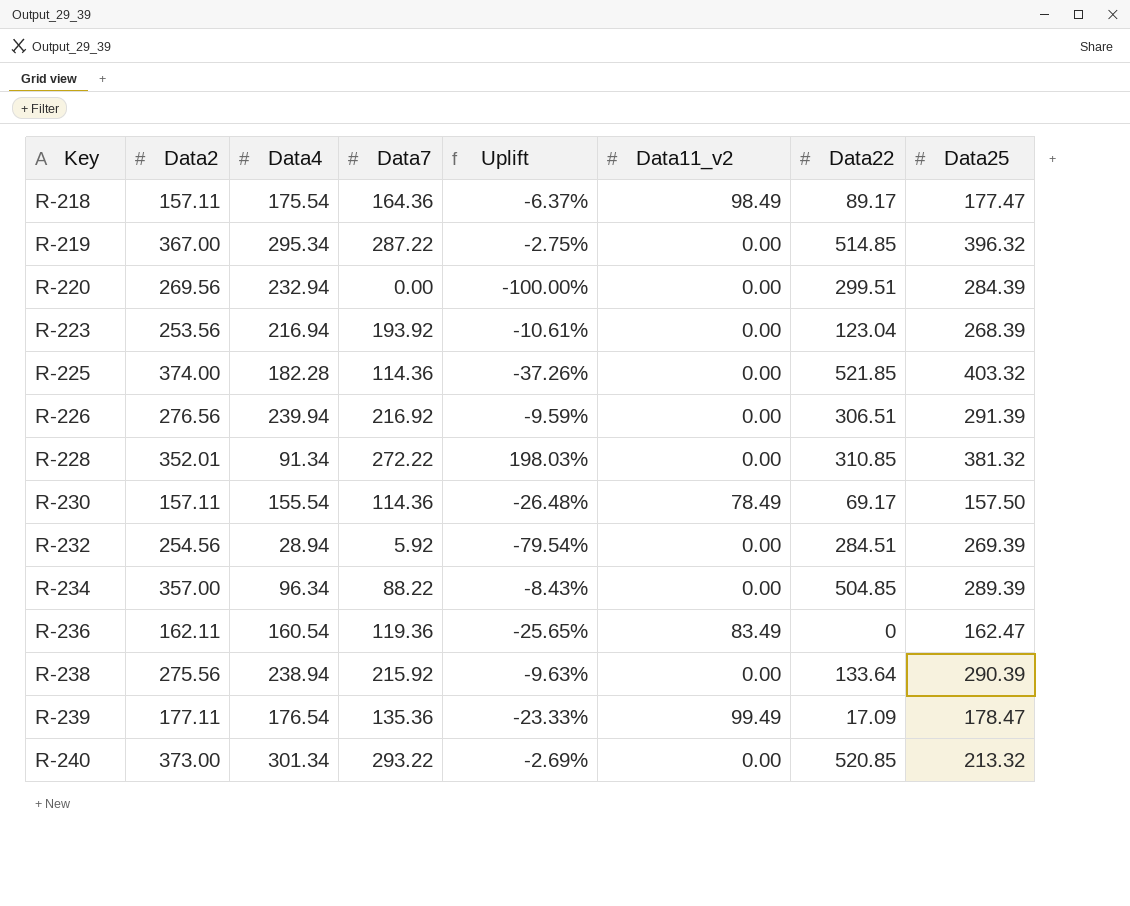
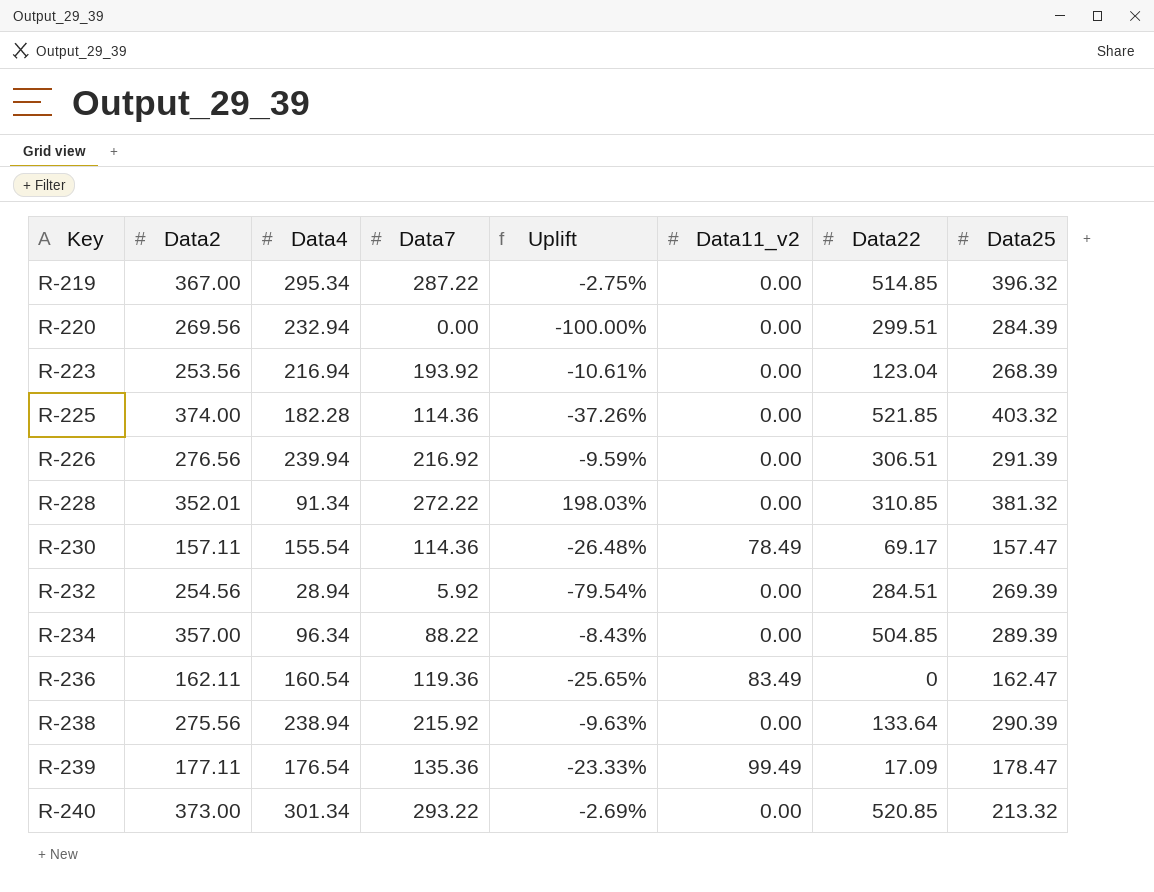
row R-218: 157.11 | 175.54 | 164.36 | -6.37% | 98.49 | 89.17 | 177.47 -> none
R-230 | Data25: 157.50 -> 157.47

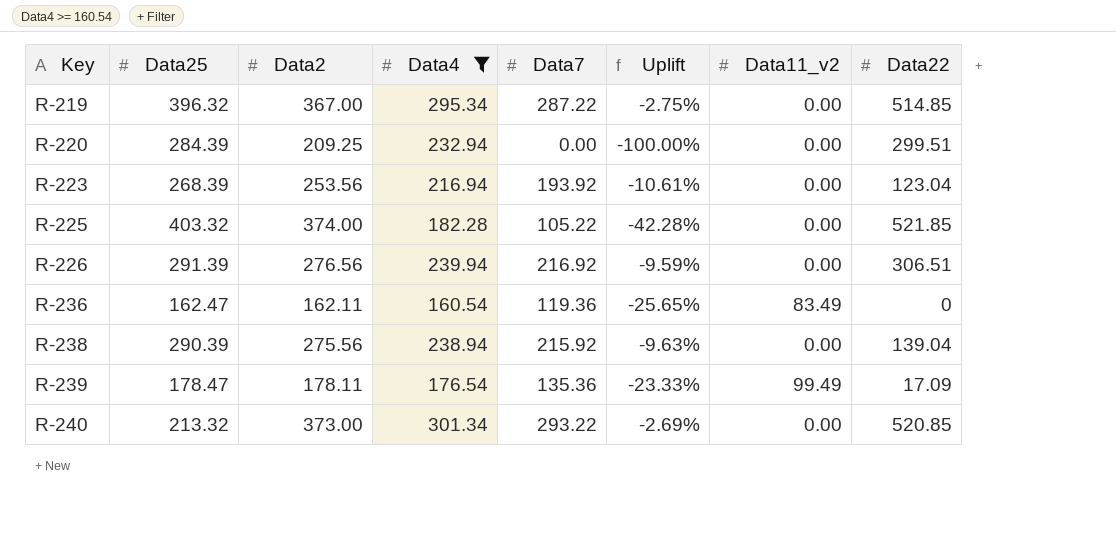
filter: none -> Data4 >= 160.54
column Data25 | position: 8 -> 2
R-220 | Data2: 269.56 -> 209.25
R-225 | Data7: 114.36 -> 105.22
R-225 | Uplift: -37.26% -> -42.28%
R-238 | Data22: 133.64 -> 139.04
R-239 | Data2: 177.11 -> 178.11

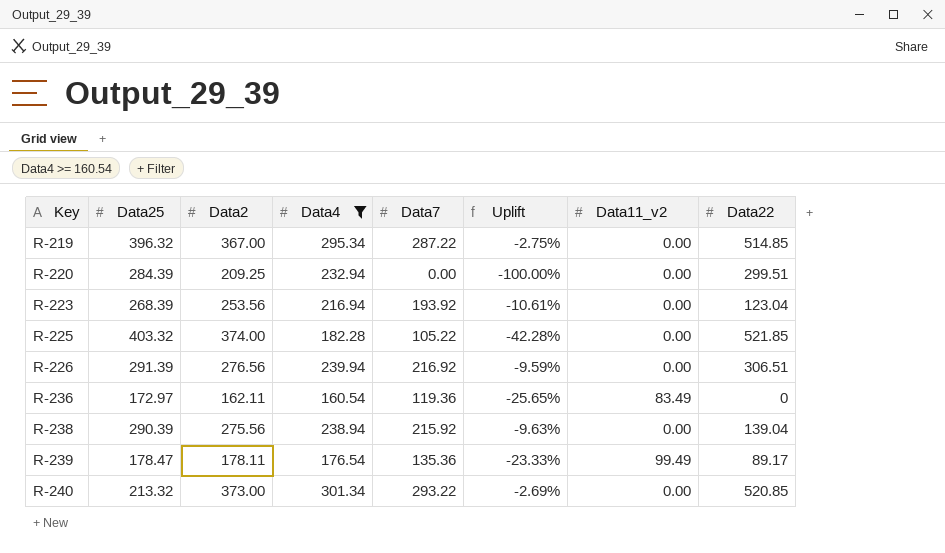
R-236 | Data25: 162.47 -> 172.97
R-239 | Data22: 17.09 -> 89.17

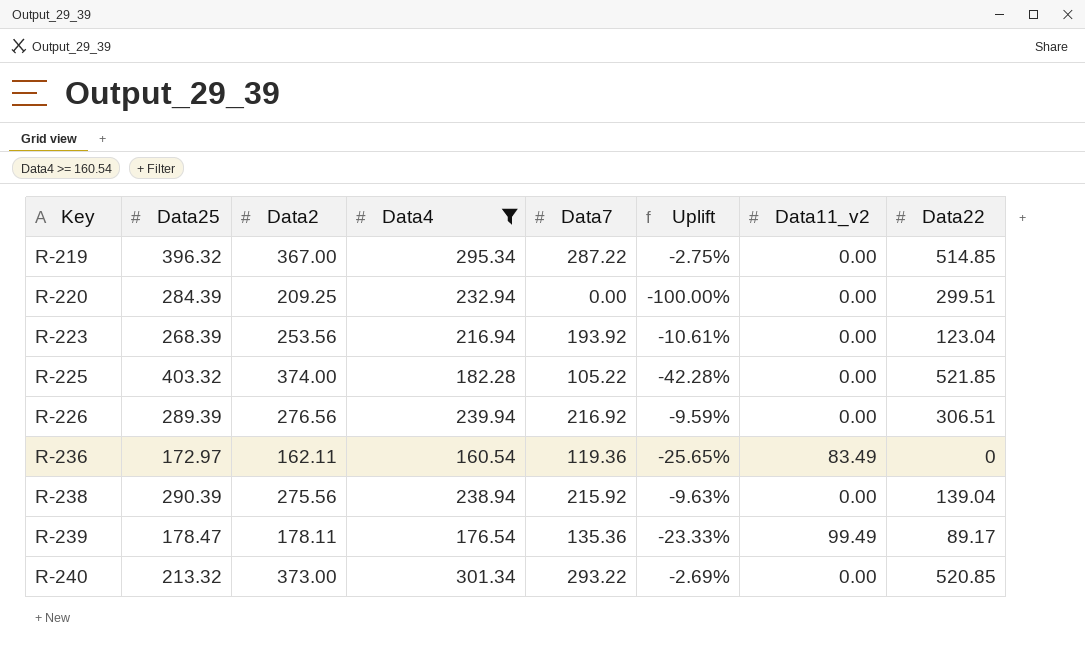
R-226 | Data25: 291.39 -> 289.39

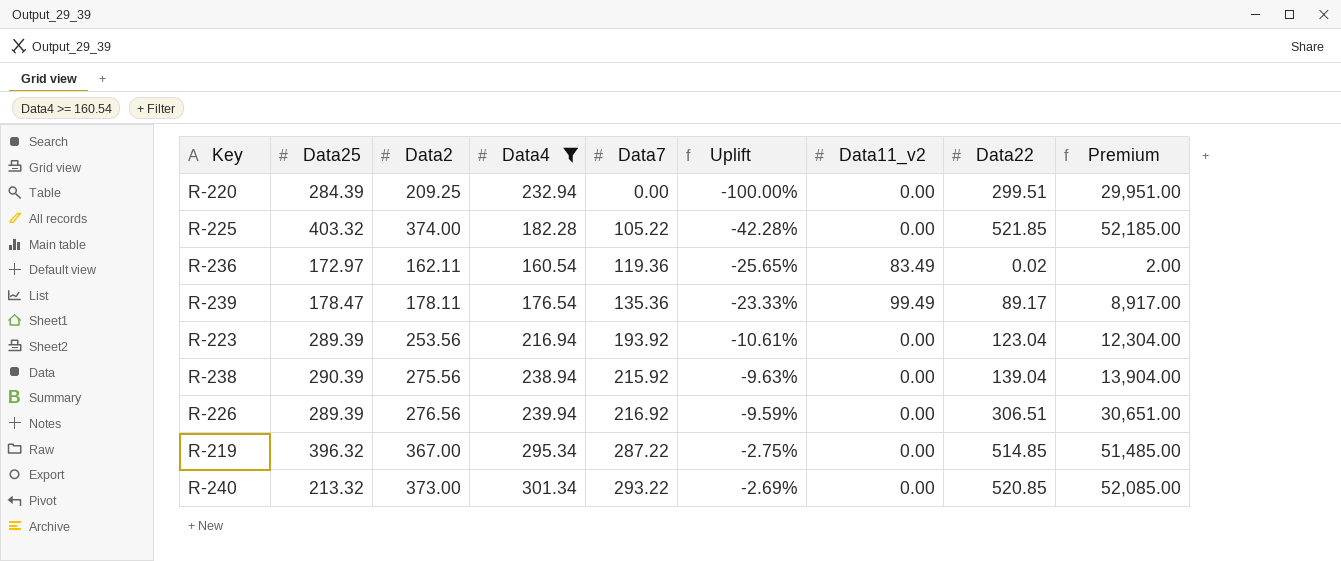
row order: Key ascending -> Data7 ascending
column Premium | formula: none -> [Data22] * 100
R-236 | Data22: 0 -> 0.02
R-223 | Data25: 268.39 -> 289.39

